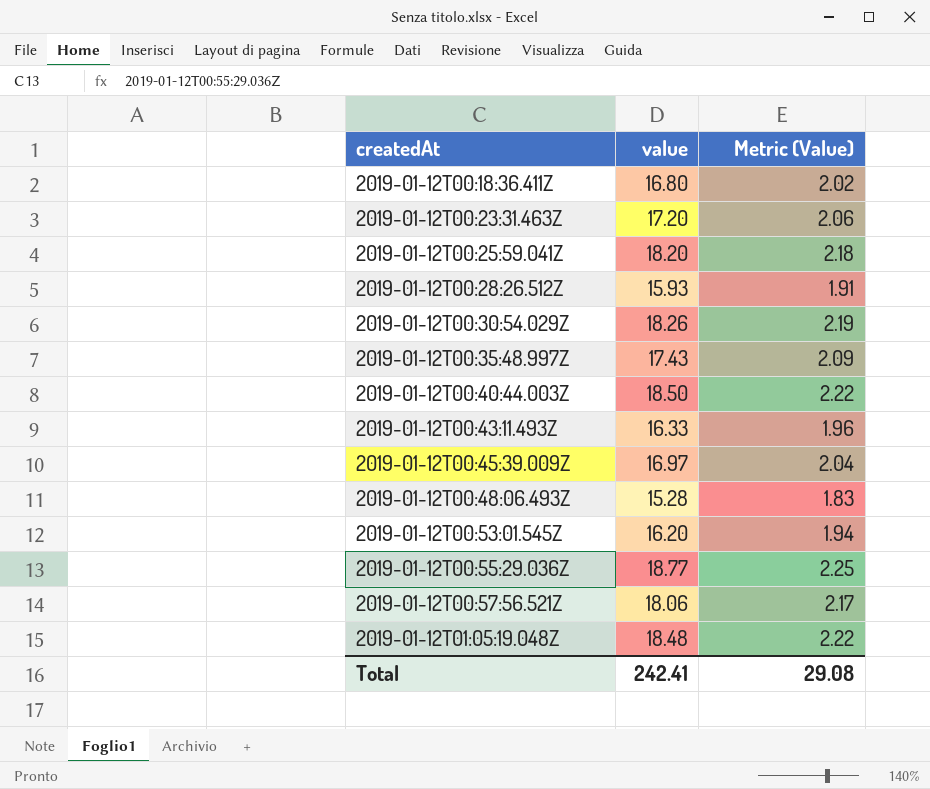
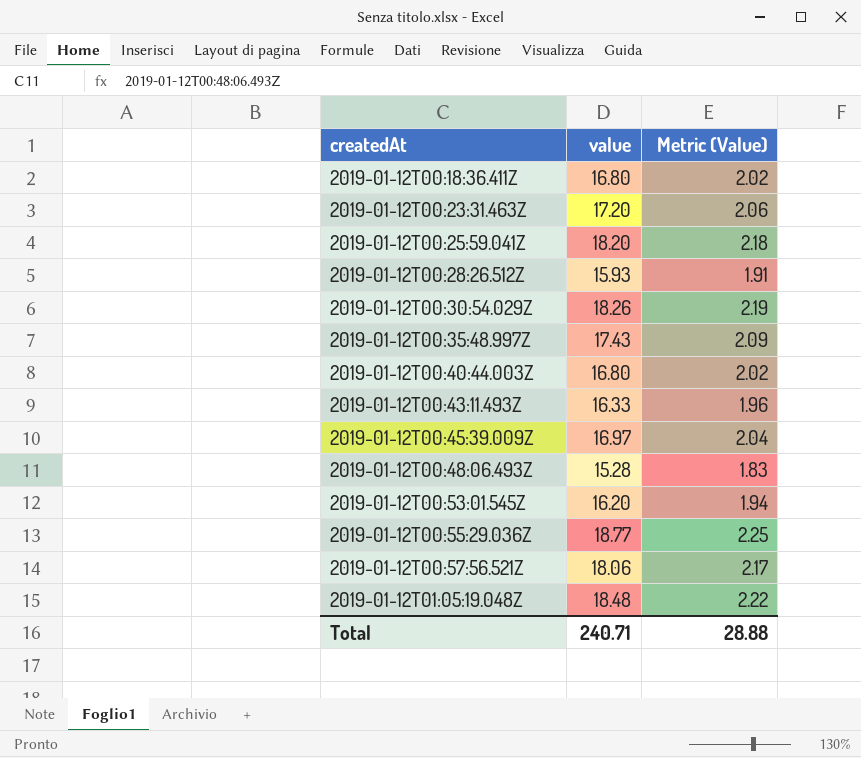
2019-01-12T00:40:44.003Z | value: 18.50 -> 16.80
2019-01-12T00:40:44.003Z | Metric (Value): 2.22 -> 2.02
Total | value: 242.41 -> 240.71
Total | Metric (Value): 29.08 -> 28.88

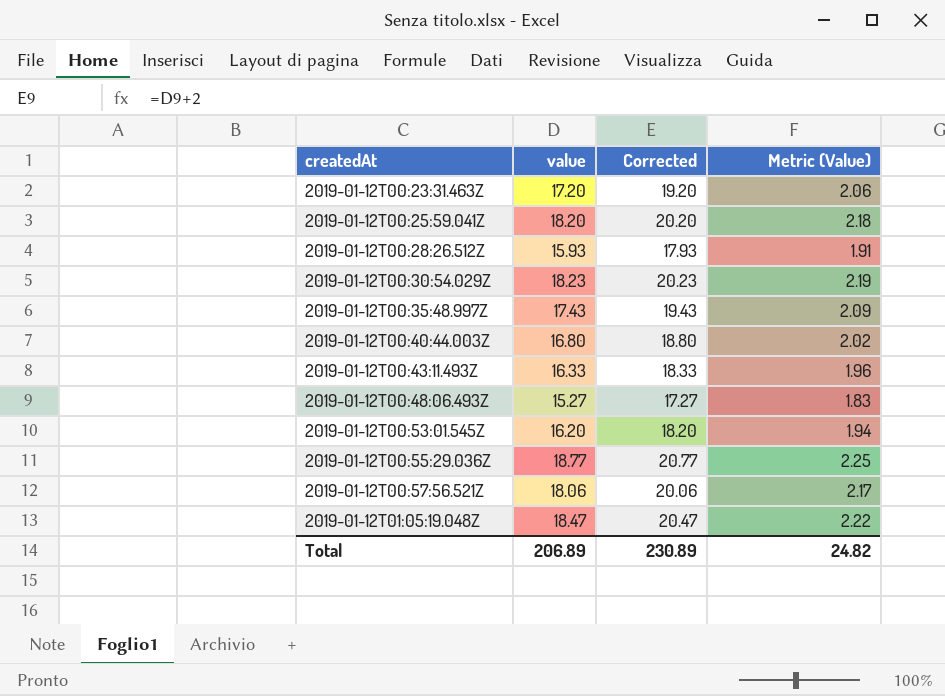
column Corrected | formula: none -> [value] + 2
row 2019-01-12T00:18:36.411Z: 16.80 | 2.02 -> none
row 2019-01-12T00:45:39.009Z: 16.97 | 2.04 -> none
2019-01-12T00:30:54.029Z | value: 18.26 -> 18.23
2019-01-12T00:48:06.493Z | value: 15.28 -> 15.27
2019-01-12T01:05:19.048Z | value: 18.48 -> 18.47
Total | value: 240.71 -> 206.89
Total | Metric (Value): 28.88 -> 24.82

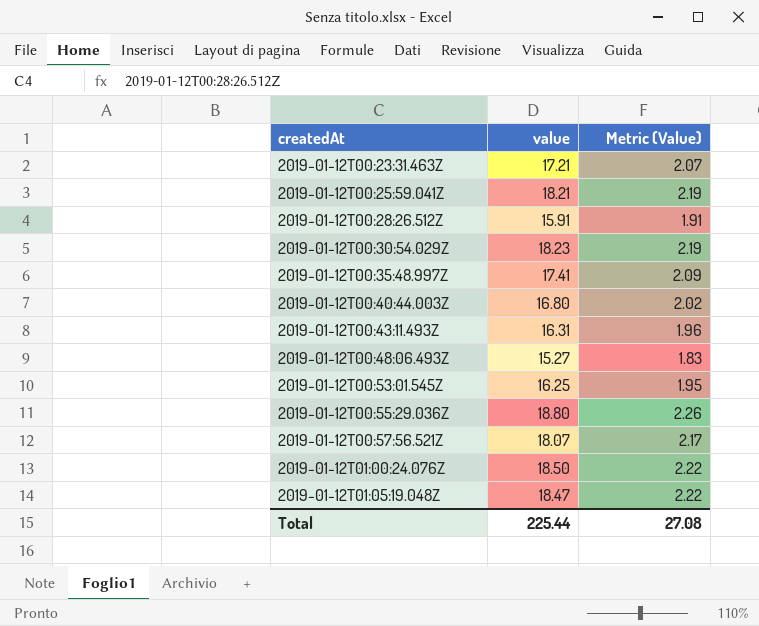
column Corrected | formula: [value] + 2 -> none
2019-01-12T00:23:31.463Z | value: 17.20 -> 17.21
2019-01-12T00:23:31.463Z | Metric (Value): 2.06 -> 2.07
2019-01-12T00:25:59.041Z | value: 18.20 -> 18.21
2019-01-12T00:25:59.041Z | Metric (Value): 2.18 -> 2.19
2019-01-12T00:28:26.512Z | value: 15.93 -> 15.91
2019-01-12T00:35:48.997Z | value: 17.43 -> 17.41
2019-01-12T00:43:11.493Z | value: 16.33 -> 16.31
2019-01-12T00:53:01.545Z | value: 16.20 -> 16.25
2019-01-12T00:53:01.545Z | Metric (Value): 1.94 -> 1.95
2019-01-12T00:55:29.036Z | value: 18.77 -> 18.80
2019-01-12T00:55:29.036Z | Metric (Value): 2.25 -> 2.26
2019-01-12T00:57:56.521Z | value: 18.06 -> 18.07
row 2019-01-12T01:00:24.076Z: none -> 18.50 | 2.22
Total | value: 206.89 -> 225.44
Total | Metric (Value): 24.82 -> 27.08

